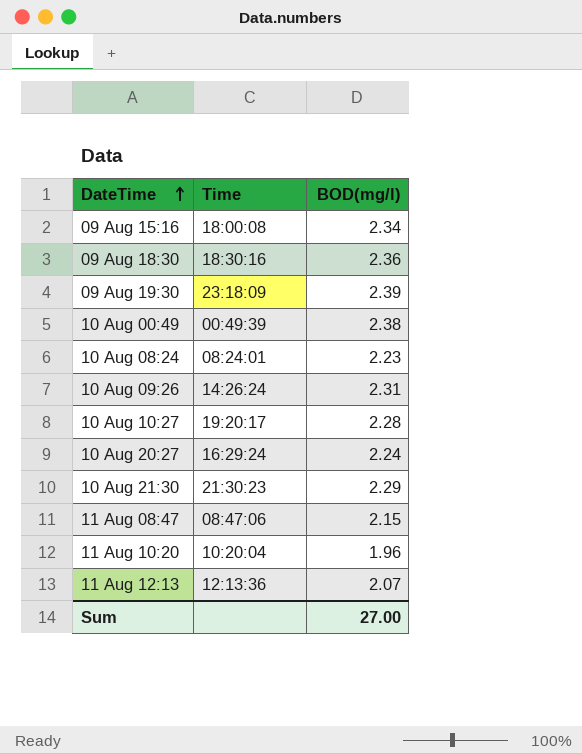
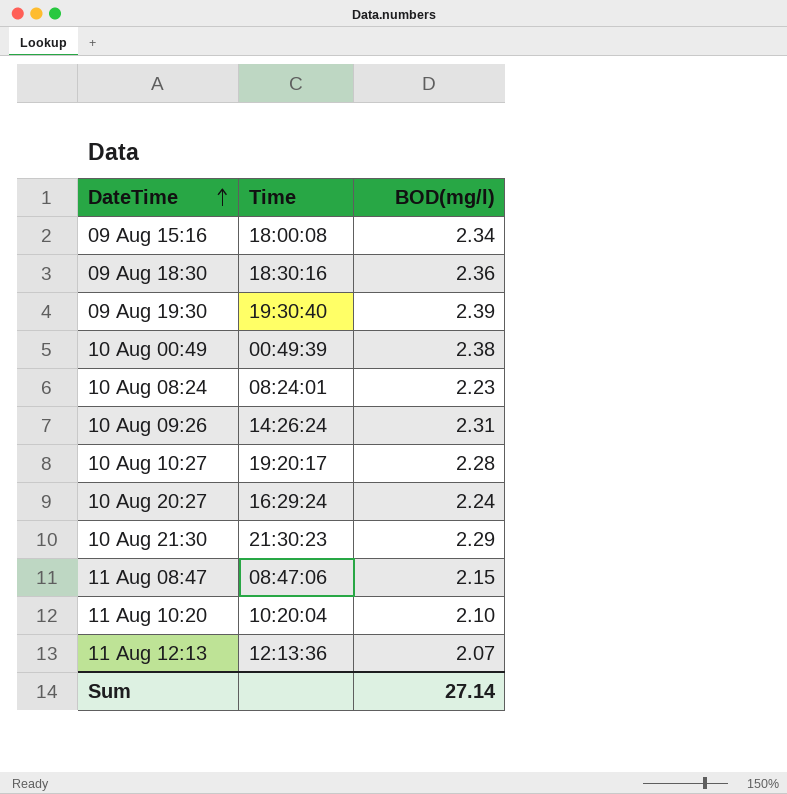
09 Aug 19:30 | Time: 23:18:09 -> 19:30:40
11 Aug 10:20 | BOD(mg/l): 1.96 -> 2.10
Sum | BOD(mg/l): 27.00 -> 27.14

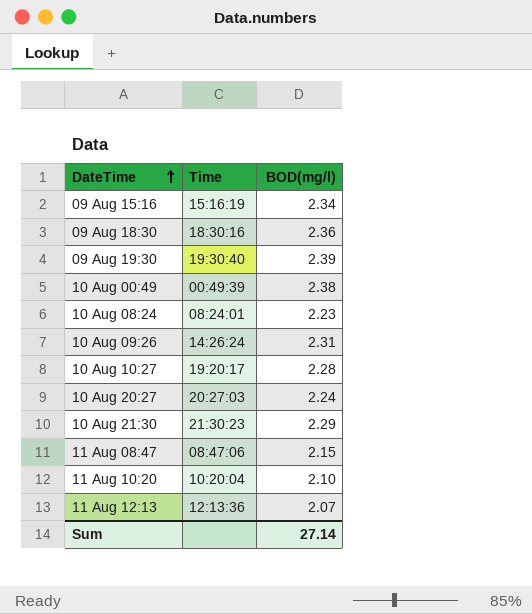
09 Aug 15:16 | Time: 18:00:08 -> 15:16:19
10 Aug 20:27 | Time: 16:29:24 -> 20:27:03

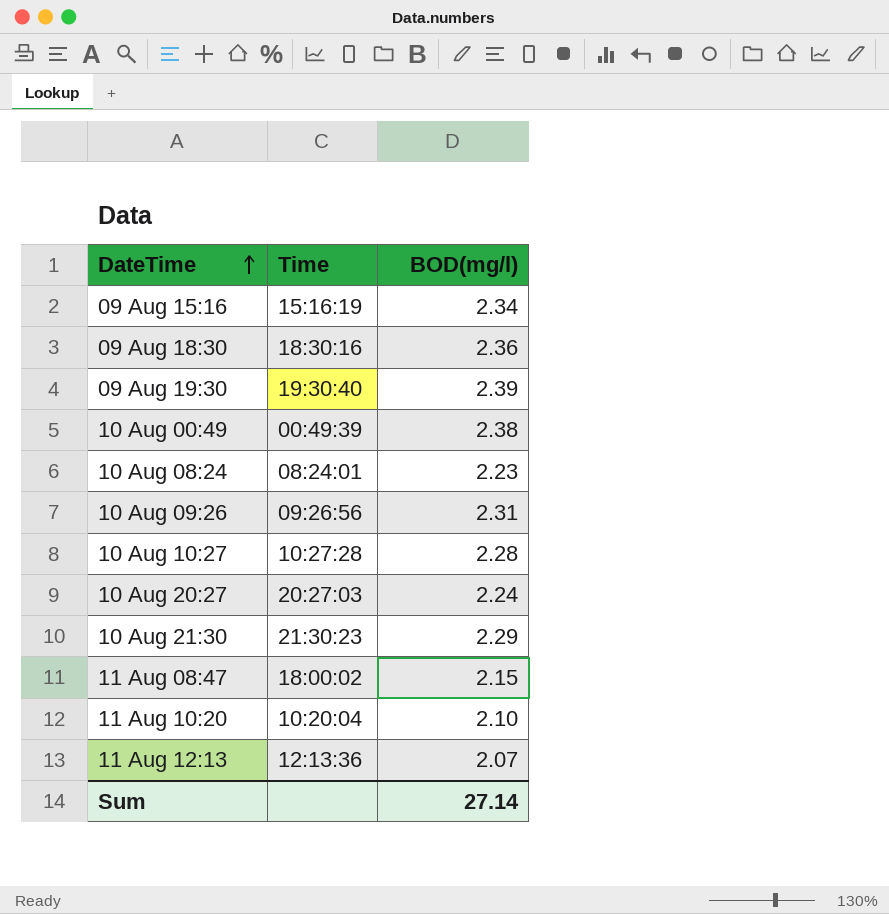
10 Aug 09:26 | Time: 14:26:24 -> 09:26:56
10 Aug 10:27 | Time: 19:20:17 -> 10:27:28
11 Aug 08:47 | Time: 08:47:06 -> 18:00:02

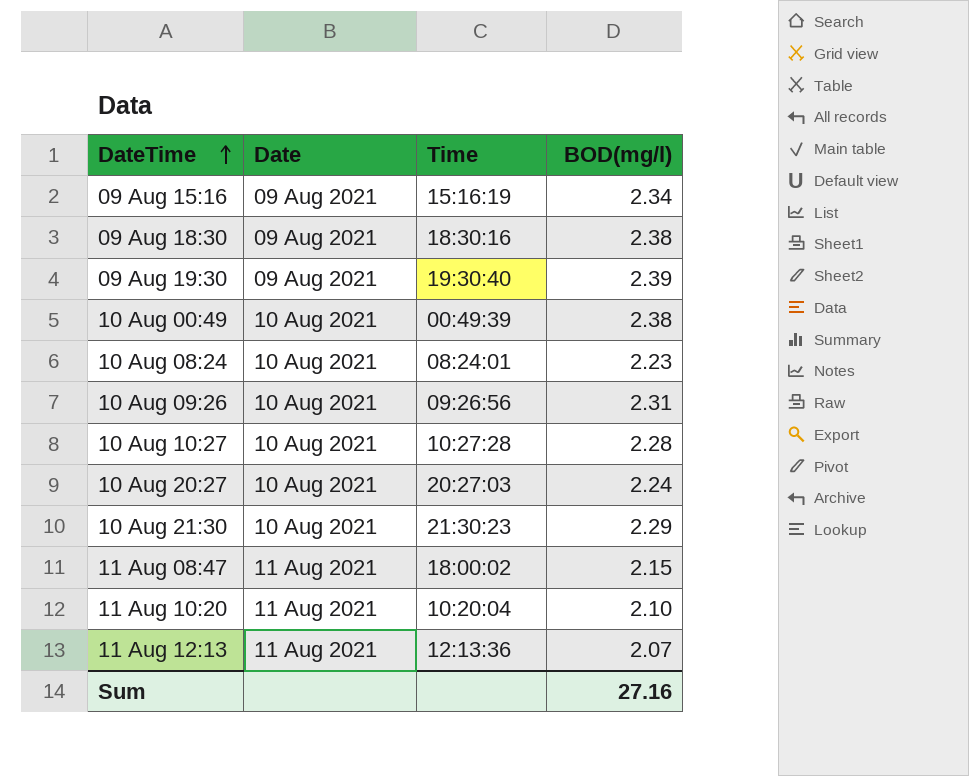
column Date | position: none -> 2
09 Aug 18:30 | BOD(mg/l): 2.36 -> 2.38
Sum | BOD(mg/l): 27.14 -> 27.16

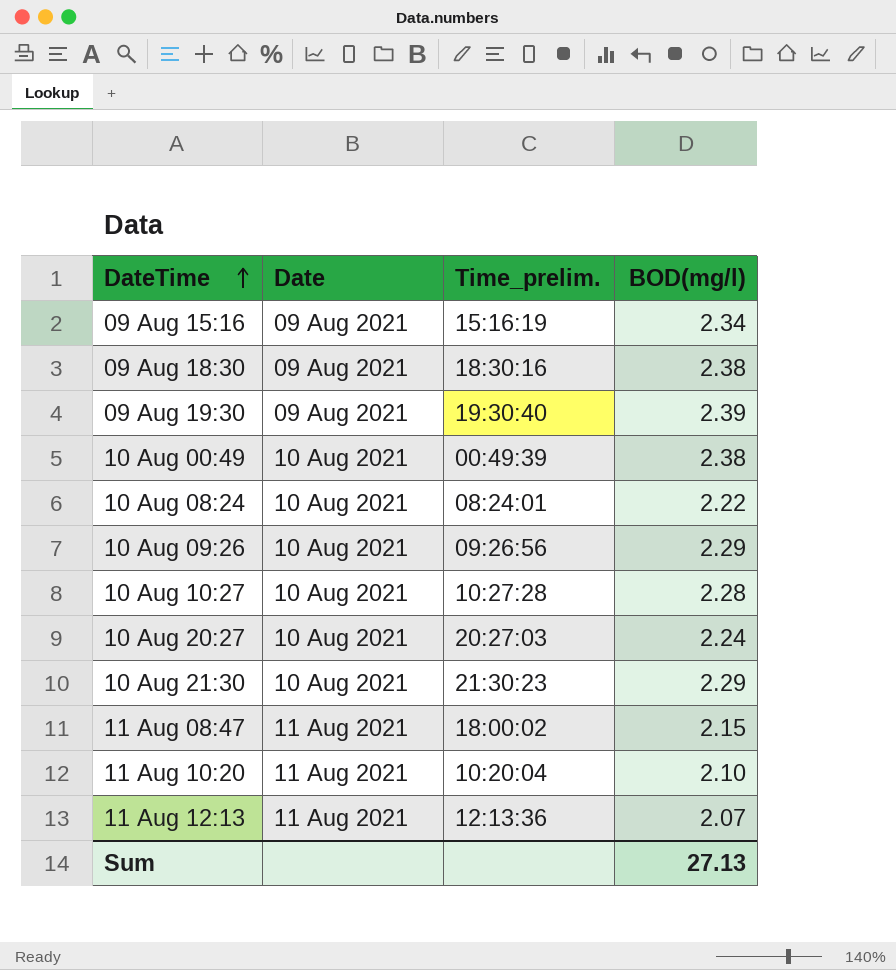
column name: Time -> Time_prelim.
10 Aug 08:24 | BOD(mg/l): 2.23 -> 2.22
10 Aug 09:26 | BOD(mg/l): 2.31 -> 2.29
Sum | BOD(mg/l): 27.16 -> 27.13

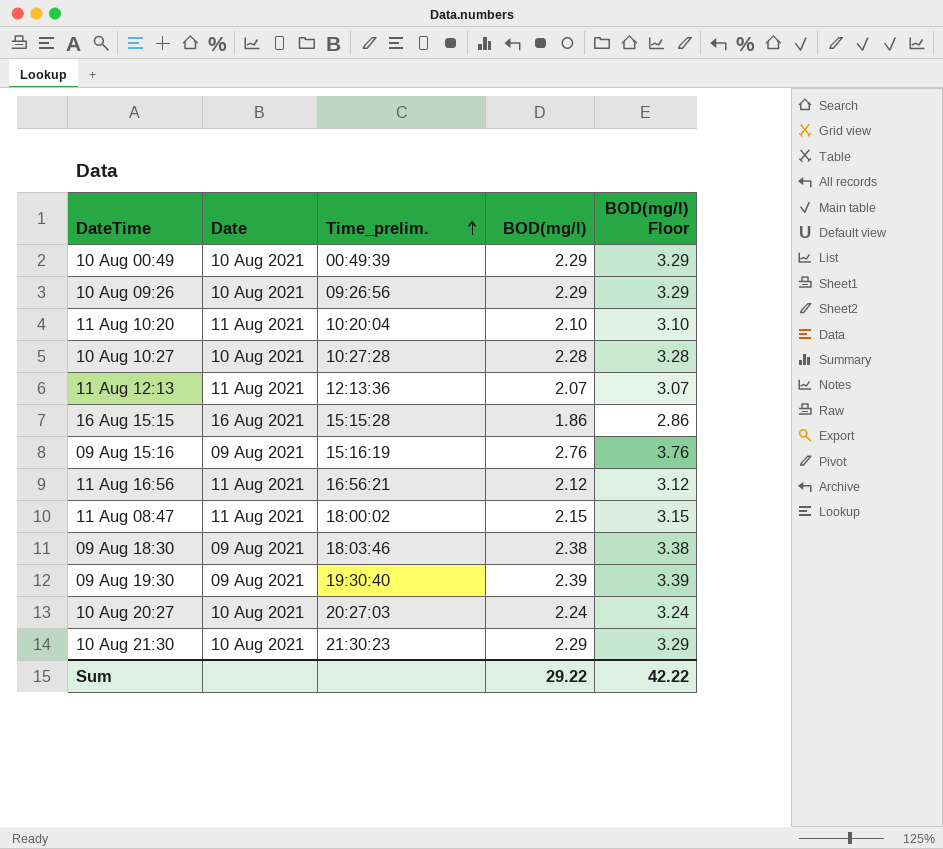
row order: DateTime ascending -> Time_prelim. ascending
column BOD(mg/l) Floor | formula: none -> [BOD(mg/l)] + 1
row 10 Aug 08:24: 10 Aug 2021 | 08:24:01 | 2.22 -> none
10 Aug 00:49 | BOD(mg/l): 2.38 -> 2.29
row 16 Aug 15:15: none -> 16 Aug 2021 | 15:15:28 | 1.86 | 2.86
09 Aug 15:16 | BOD(mg/l): 2.34 -> 2.76
row 11 Aug 16:56: none -> 11 Aug 2021 | 16:56:21 | 2.12 | 3.12
09 Aug 18:30 | Time_prelim.: 18:30:16 -> 18:03:46
Sum | BOD(mg/l): 27.13 -> 29.22

